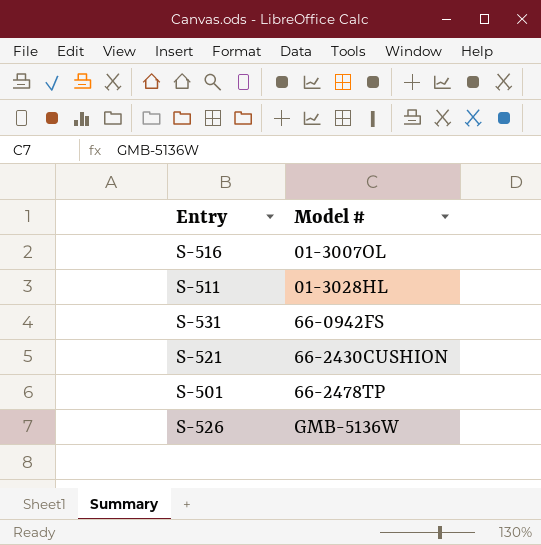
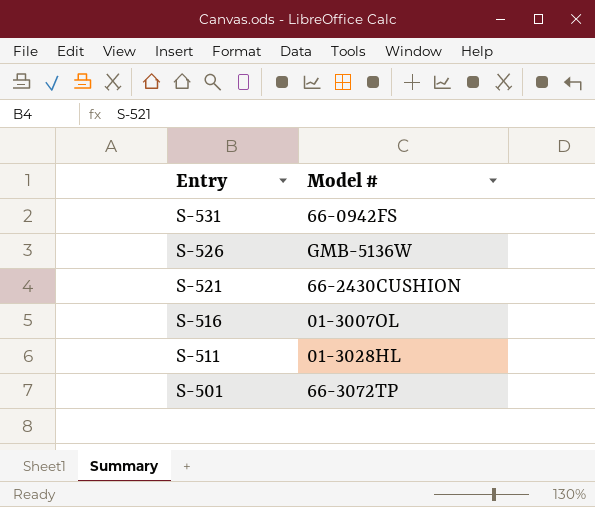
row order: Model # ascending -> Entry descending
S-501 | Model #: 66-2478TP -> 66-3072TP

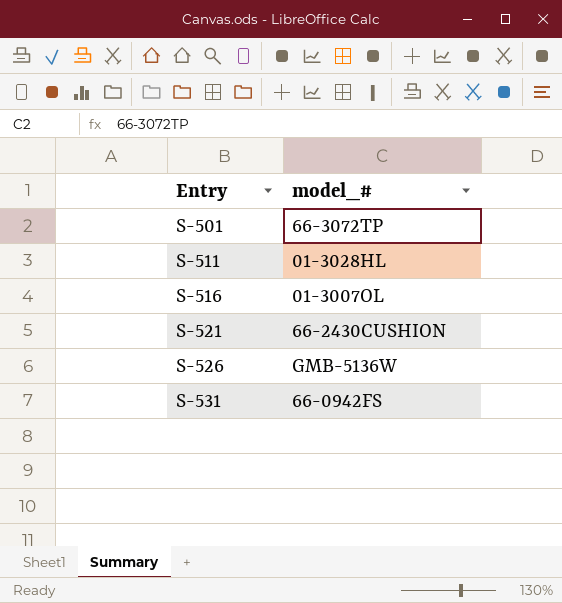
row order: Entry descending -> Entry ascending
column name: Model # -> model_#

